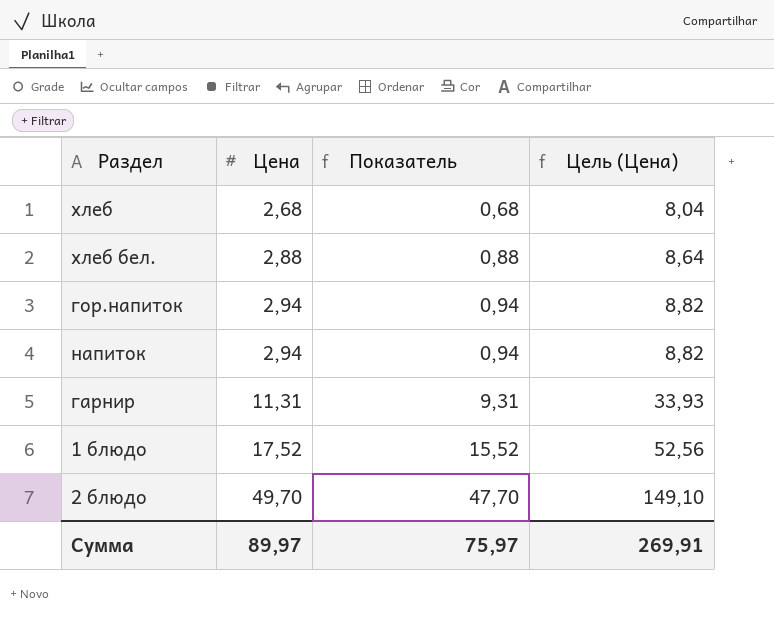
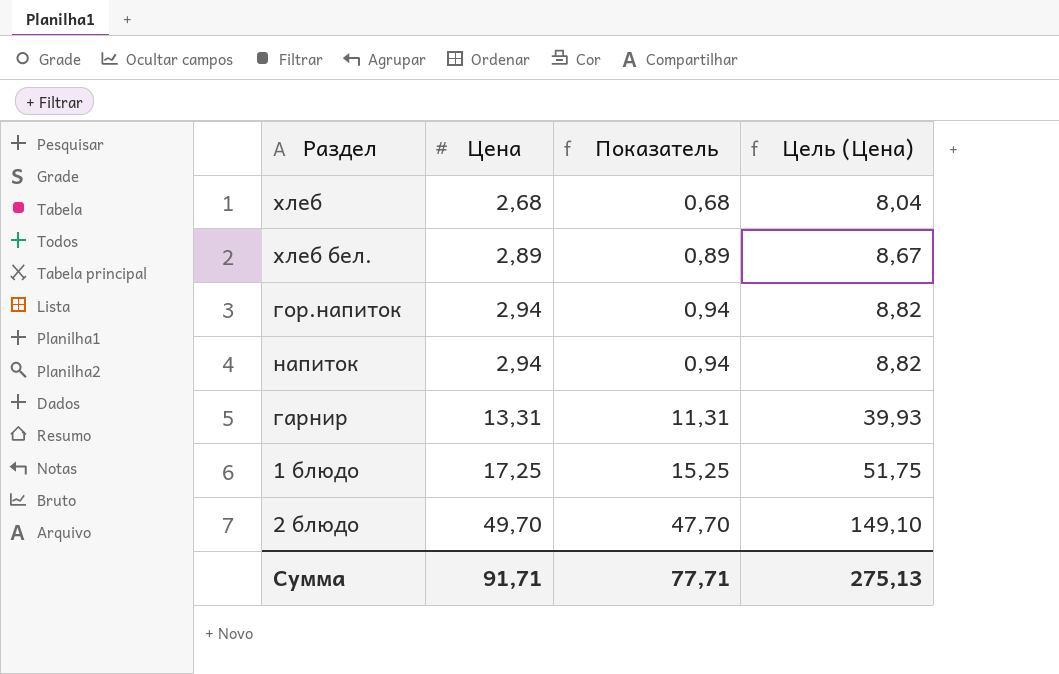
хлеб бел. | Цена: 2,88 -> 2,89
хлеб бел. | Показатель: 0,88 -> 0,89
хлеб бел. | Цель (Цена): 8,64 -> 8,67
гарнир | Цена: 11,31 -> 13,31
гарнир | Показатель: 9,31 -> 11,31
гарнир | Цель (Цена): 33,93 -> 39,93
1 блюдо | Цена: 17,52 -> 17,25
1 блюдо | Показатель: 15,52 -> 15,25
1 блюдо | Цель (Цена): 52,56 -> 51,75
Сумма | Цена: 89,97 -> 91,71
Сумма | Показатель: 75,97 -> 77,71
Сумма | Цель (Цена): 269,91 -> 275,13

